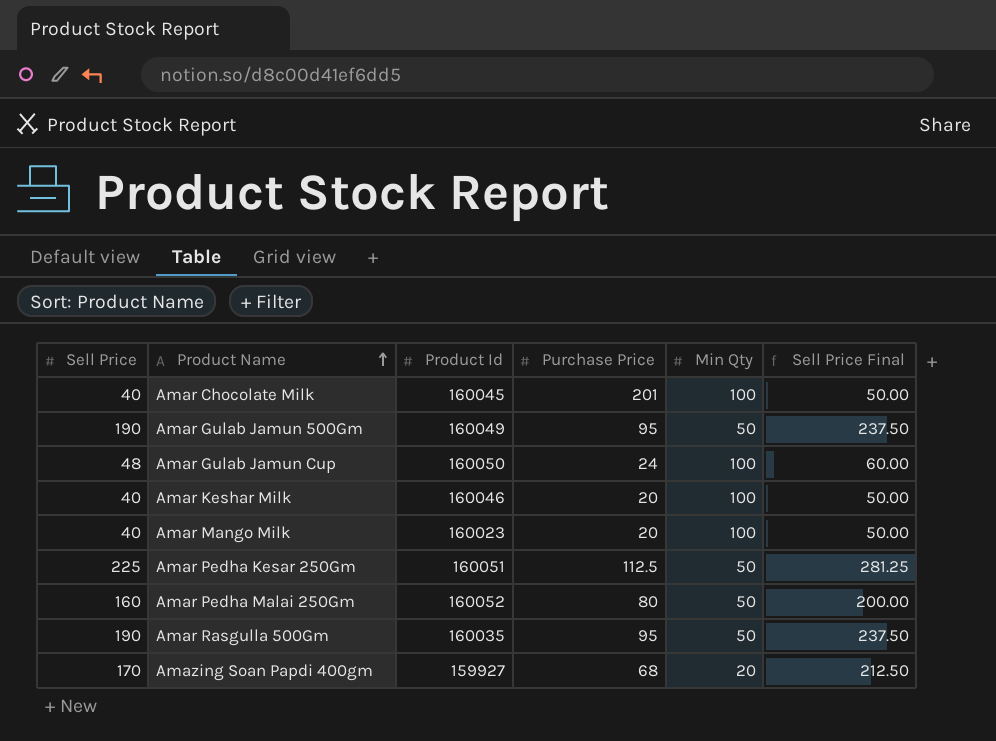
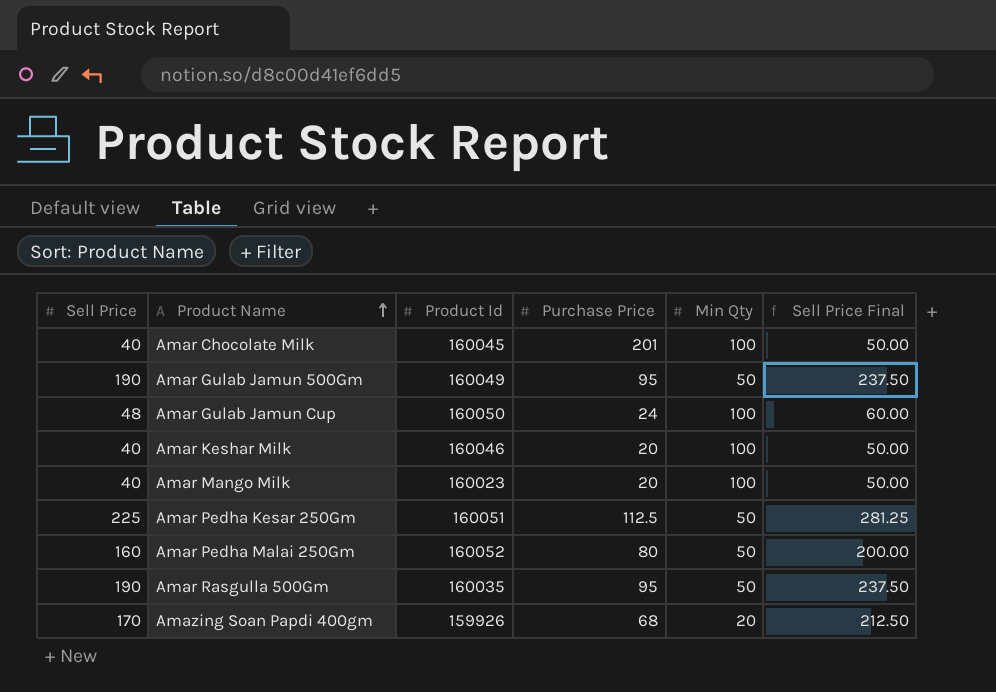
Amazing Soan Papdi 400gm | Product Id: 159927 -> 159926

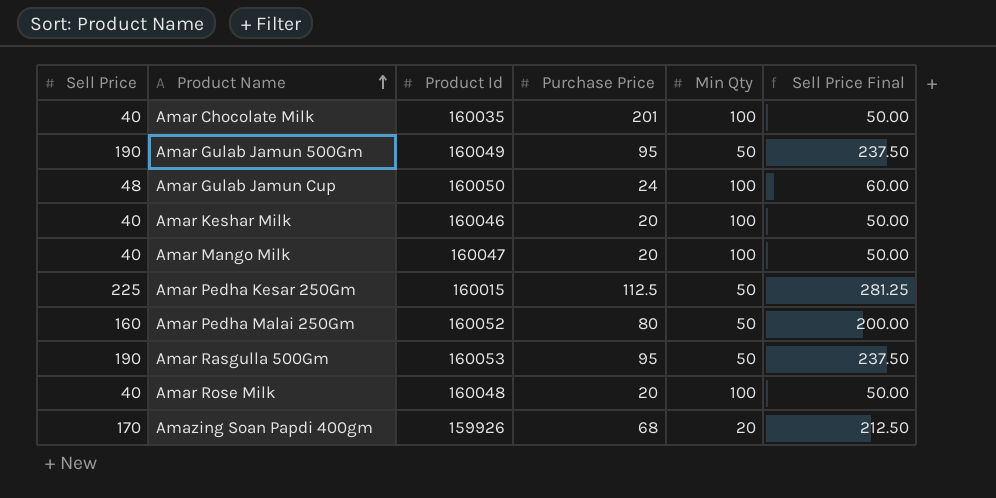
Amar Chocolate Milk | Product Id: 160045 -> 160035
Amar Mango Milk | Product Id: 160023 -> 160047
Amar Pedha Kesar 250Gm | Product Id: 160051 -> 160015
Amar Rasgulla 500Gm | Product Id: 160035 -> 160053
row Amar Rose Milk: none -> 40 | 160048 | 20 | 100 | 50.00

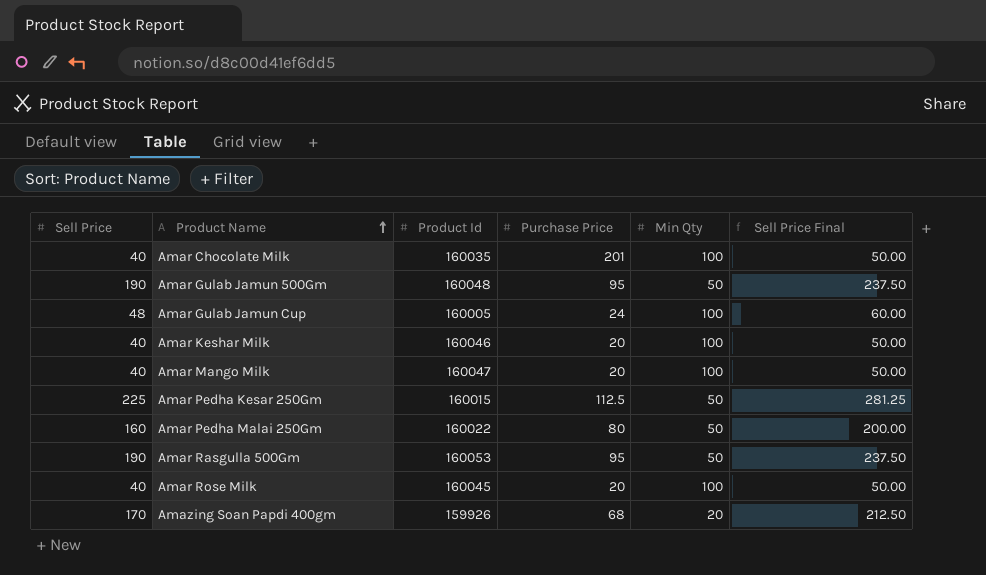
Amar Gulab Jamun 500Gm | Product Id: 160049 -> 160048
Amar Gulab Jamun Cup | Product Id: 160050 -> 160005
Amar Pedha Malai 250Gm | Product Id: 160052 -> 160022
Amar Rose Milk | Product Id: 160048 -> 160045

